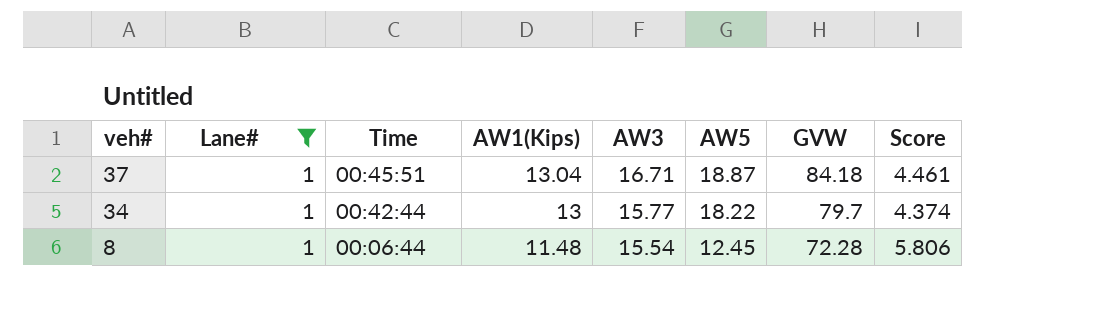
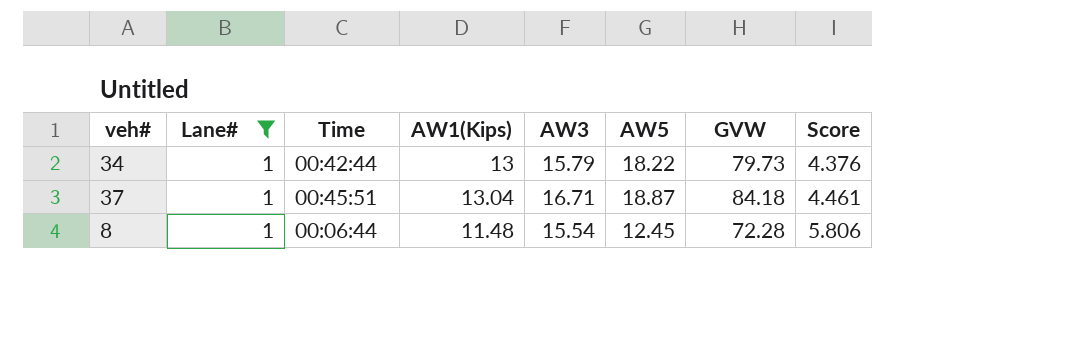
row order: veh# descending -> Score ascending
34 | AW3: 15.77 -> 15.79
34 | GVW: 79.7 -> 79.73
34 | Score: 4.374 -> 4.376

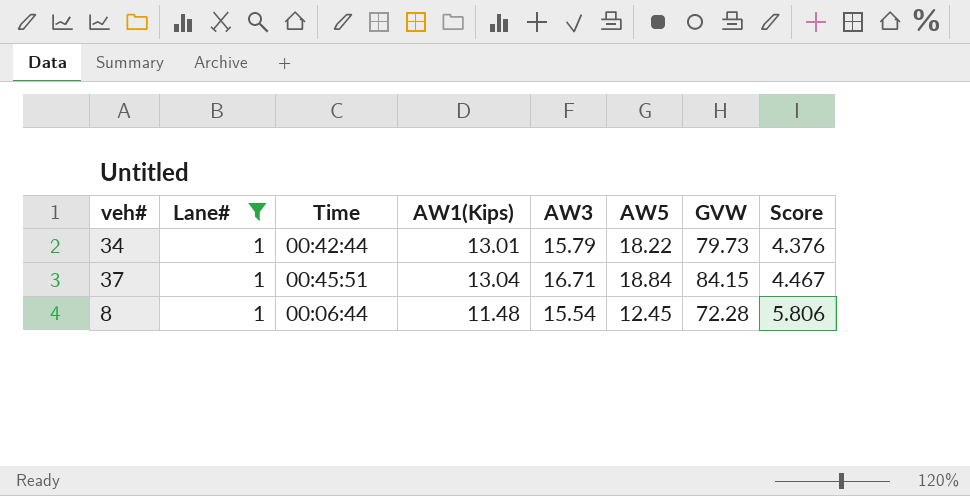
34 | AW1(Kips): 13 -> 13.01
37 | AW5: 18.87 -> 18.84
37 | GVW: 84.18 -> 84.15
37 | Score: 4.461 -> 4.467

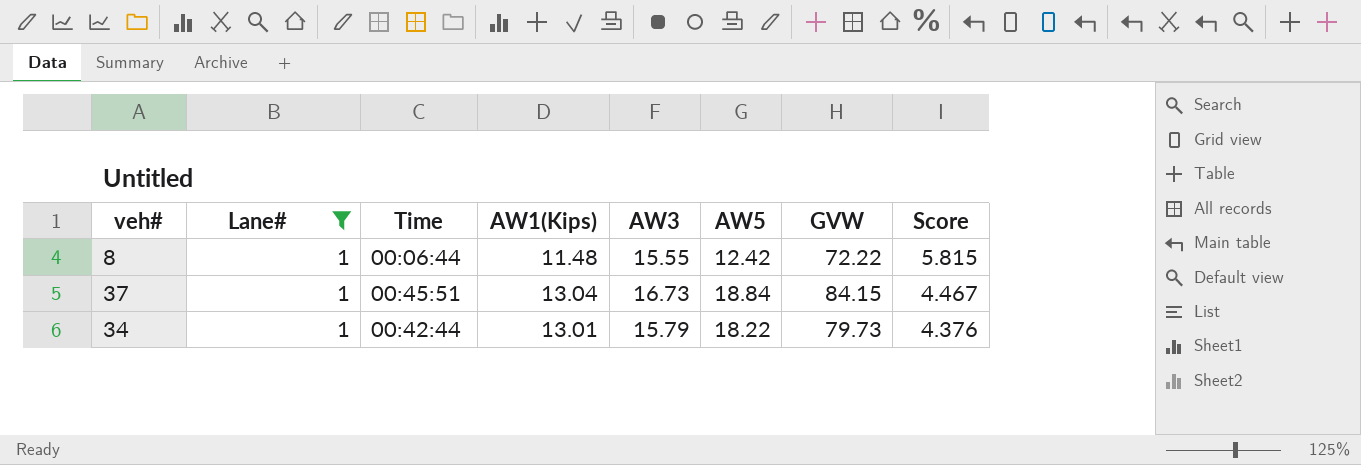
row order: Score ascending -> Score descending
8 | AW3: 15.54 -> 15.55
8 | AW5: 12.45 -> 12.42
8 | GVW: 72.28 -> 72.22
8 | Score: 5.806 -> 5.815
37 | AW3: 16.71 -> 16.73

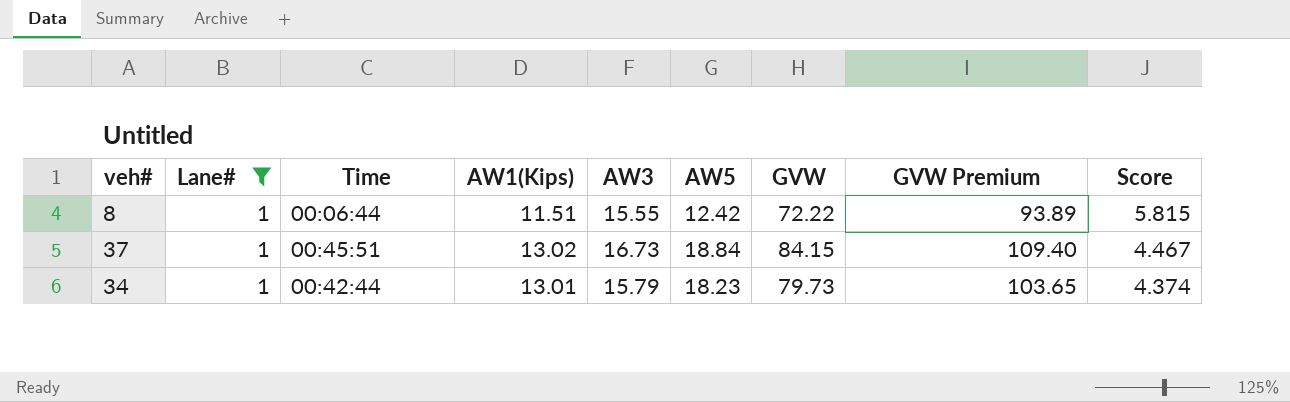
column GVW Premium | formula: none -> [GVW] * 1.3
8 | AW1(Kips): 11.48 -> 11.51
37 | AW1(Kips): 13.04 -> 13.02
34 | AW5: 18.22 -> 18.23
34 | Score: 4.376 -> 4.374

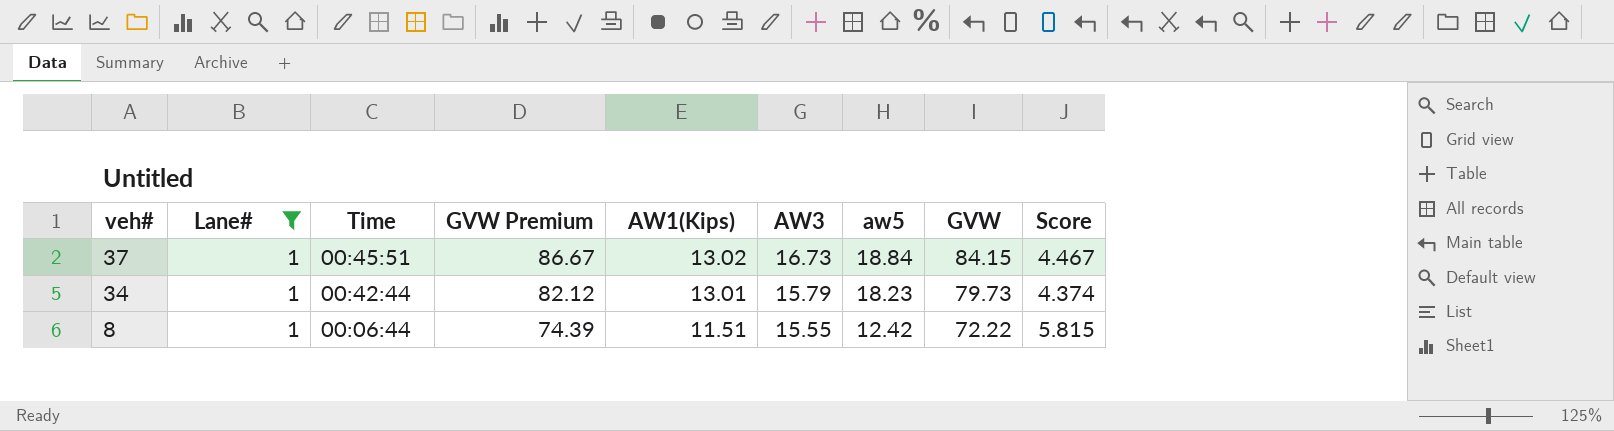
row order: Score descending -> veh# descending
column GVW Premium | formula: [GVW] * 1.3 -> [GVW] * 1.03
column GVW Premium | position: 8 -> 4
column name: AW5 -> aw5

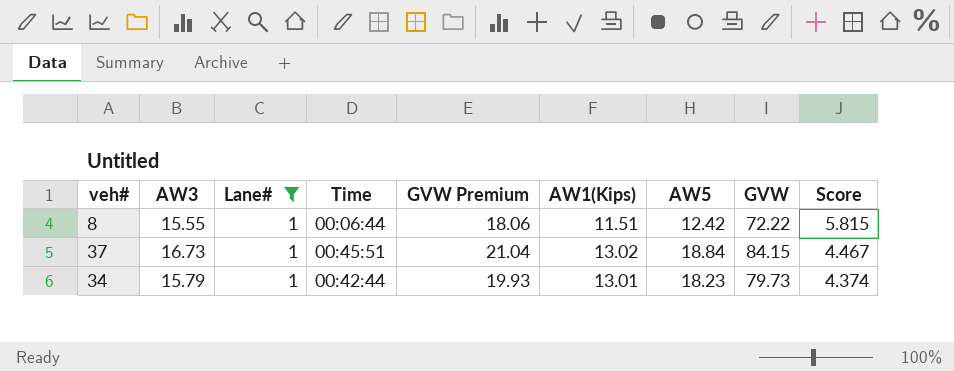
row order: veh# descending -> Score descending
column AW3 | position: 6 -> 2
column GVW Premium | formula: [GVW] * 1.03 -> [GVW] * 0.25
column name: aw5 -> AW5

